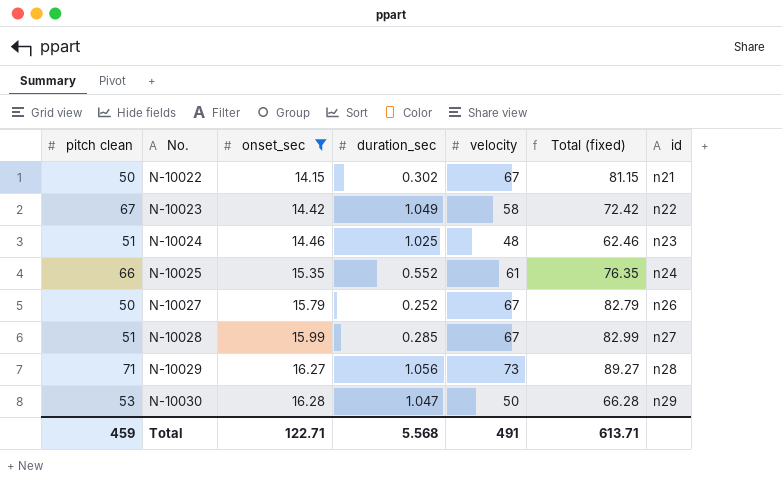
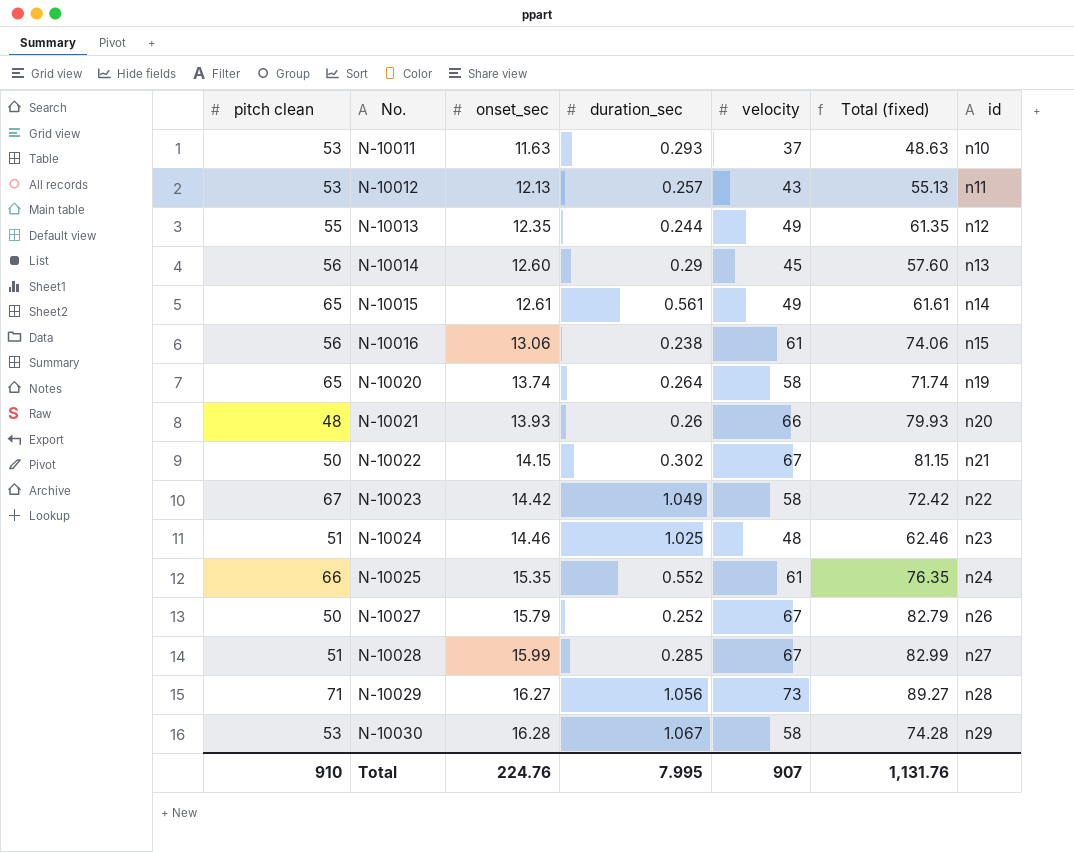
filter: onset_sec >= 14.15 -> none
N-10030 | duration_sec: 1.047 -> 1.067
N-10030 | velocity: 50 -> 58
N-10030 | Total (fixed): 66.28 -> 74.28
Total | pitch clean: 459 -> 910
Total | onset_sec: 122.71 -> 224.76
Total | duration_sec: 5.568 -> 7.995
Total | velocity: 491 -> 907
Total | Total (fixed): 613.71 -> 1,131.76

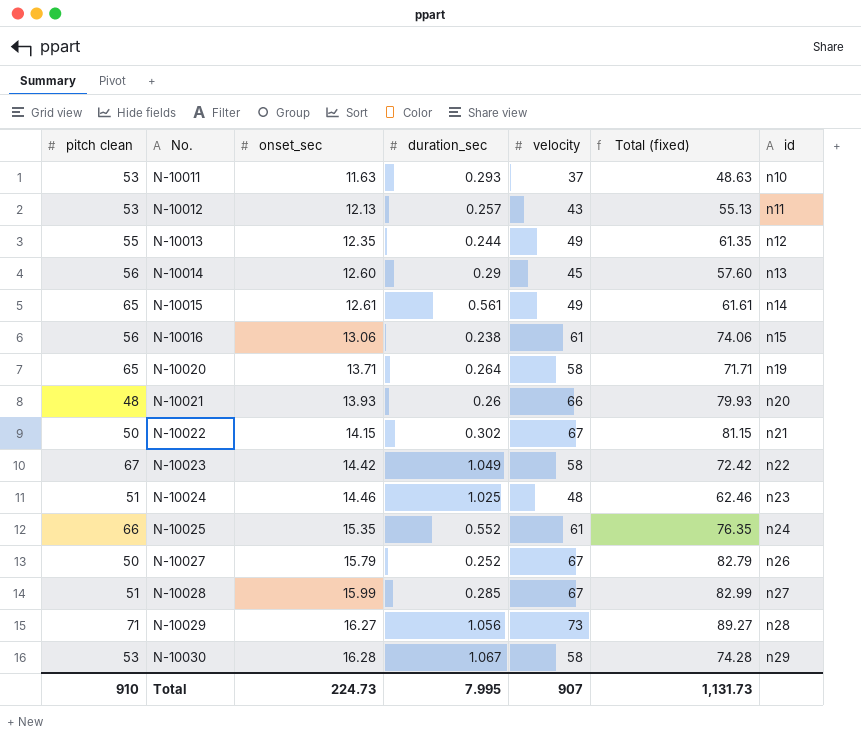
N-10020 | onset_sec: 13.74 -> 13.71
N-10020 | Total (fixed): 71.74 -> 71.71
Total | onset_sec: 224.76 -> 224.73
Total | Total (fixed): 1,131.76 -> 1,131.73

